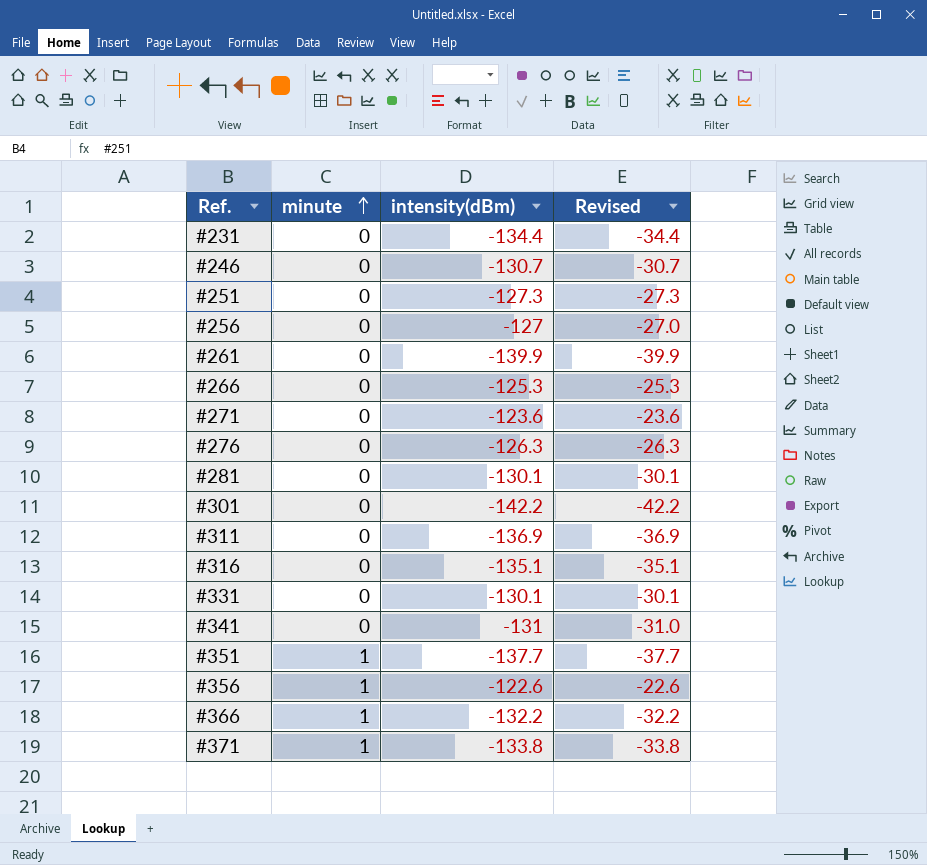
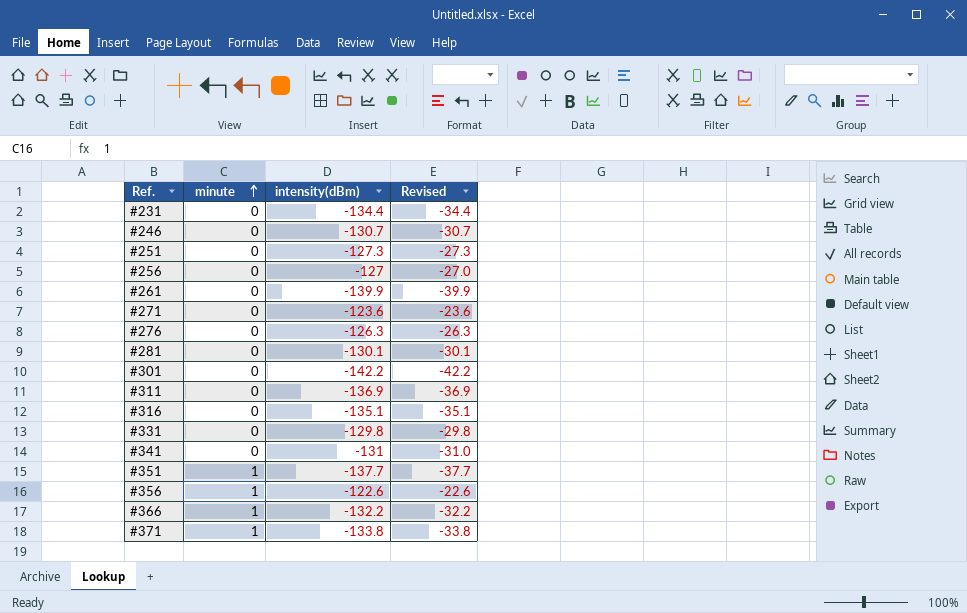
row #266: 0 | -125.3 | -25.3 -> none
#331 | intensity(dBm): -130.1 -> -129.8
#331 | Revised: -30.1 -> -29.8

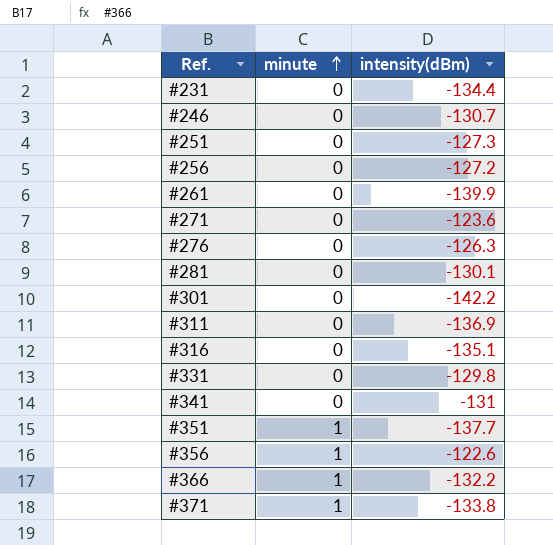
column Revised | formula: [intensity(dBm)] + 100 -> none
#256 | intensity(dBm): -127 -> -127.2

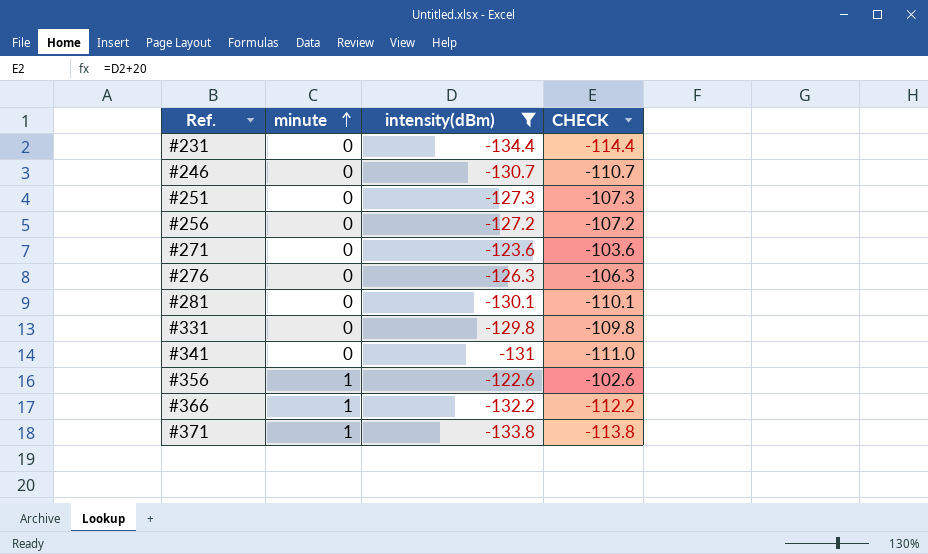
filter: none -> intensity(dBm) >= -134.4
column CHECK | formula: none -> [intensity(dBm)] + 20

